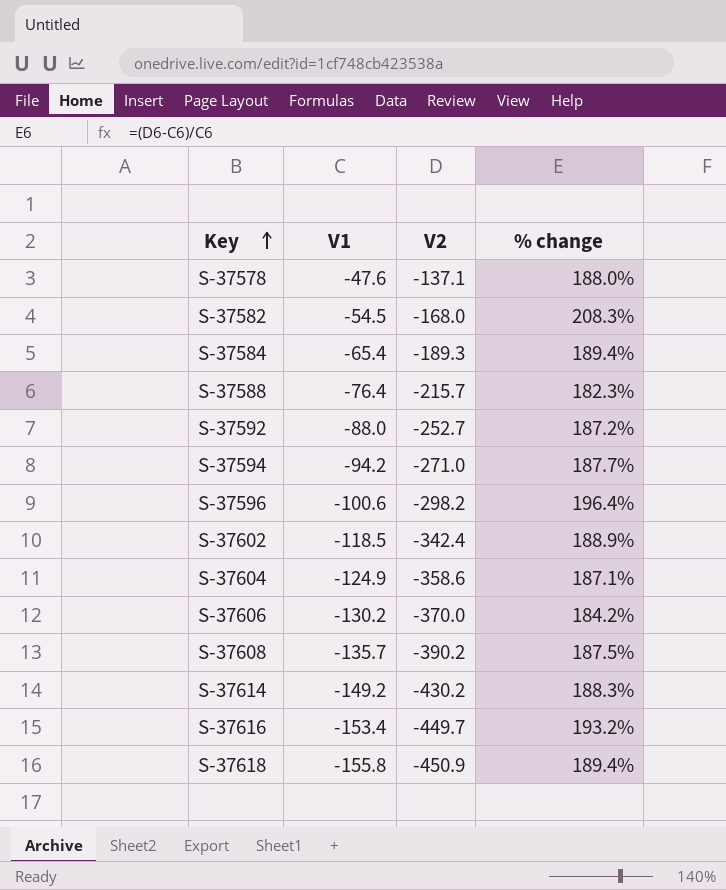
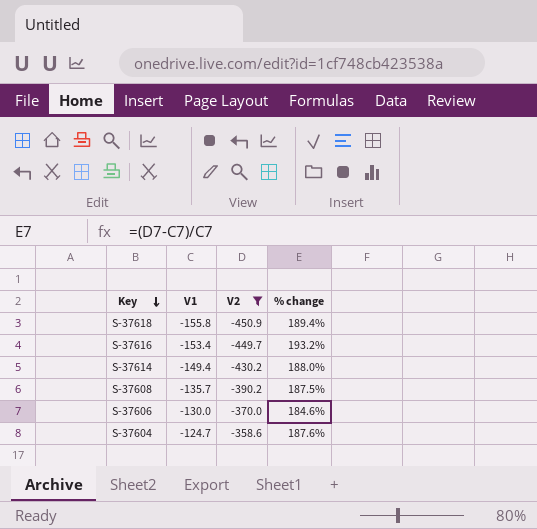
filter: none -> V2 <= -358.6
row order: Key ascending -> Key descending
S-37614 | V1: -149.2 -> -149.4
S-37614 | % change: 188.3% -> 188.0%
S-37606 | V1: -130.2 -> -130.0
S-37606 | % change: 184.2% -> 184.6%
S-37604 | V1: -124.9 -> -124.7
S-37604 | % change: 187.1% -> 187.6%

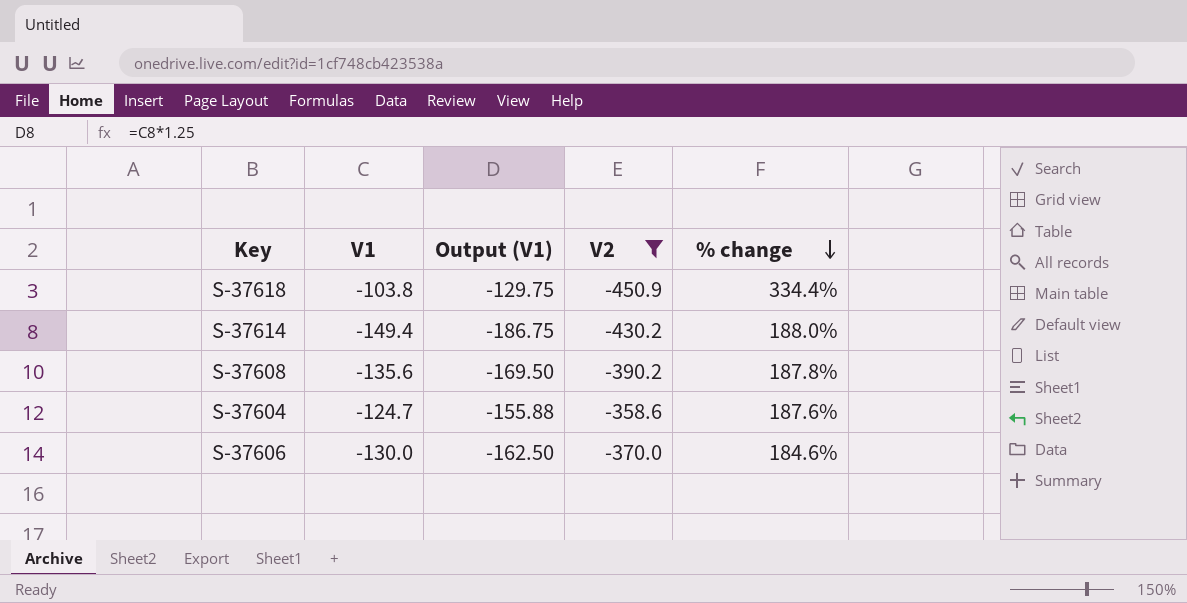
row order: Key descending -> % change descending
column Output (V1) | formula: none -> [V1] * 1.25
row S-37616: -153.4 | -449.7 | 193.2% -> none
S-37618 | V1: -155.8 -> -103.8
S-37618 | % change: 189.4% -> 334.4%
S-37608 | V1: -135.7 -> -135.6
S-37608 | % change: 187.5% -> 187.8%

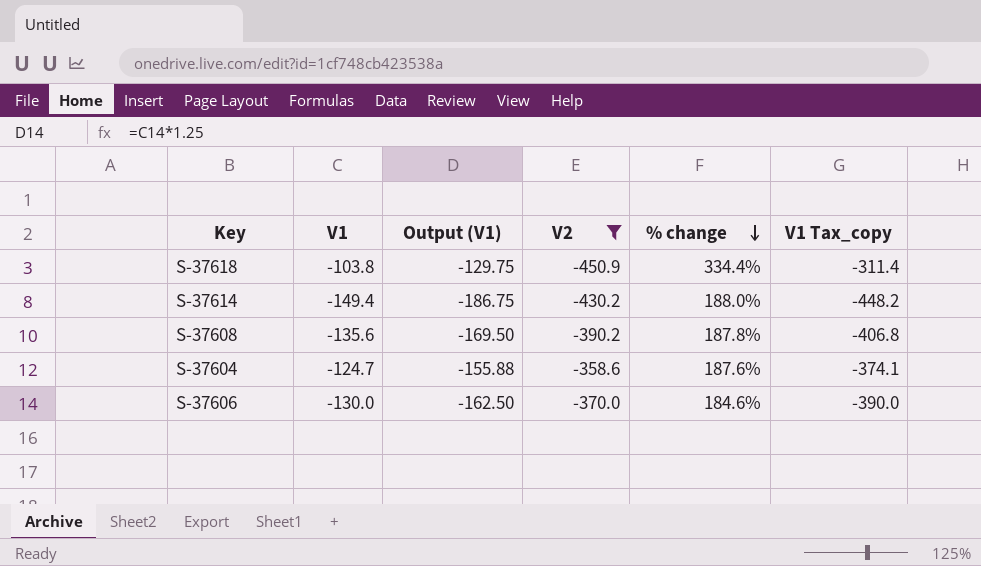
column V1 Tax_copy | formula: none -> [V1] * 3

